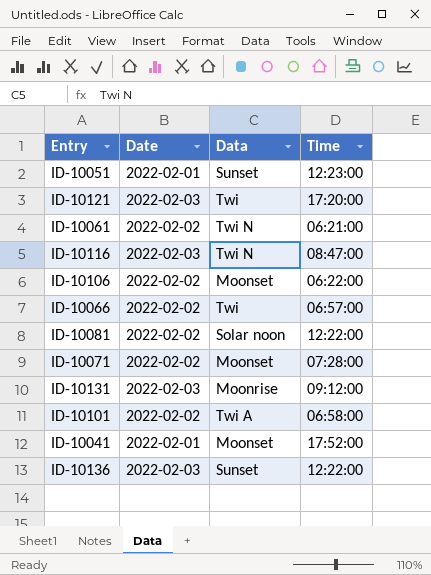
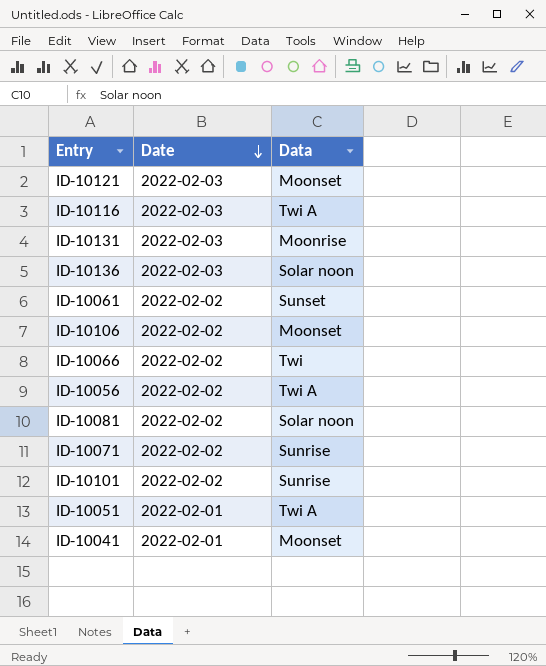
row order: none -> Date descending
column Time | position: 4 -> none
ID-10121 | Data: Twi -> Moonset
ID-10116 | Data: Twi N -> Twi A
ID-10136 | Data: Sunset -> Solar noon
ID-10061 | Data: Twi N -> Sunset
row ID-10056: none -> 2022-02-02 | Twi A
ID-10071 | Data: Moonset -> Sunrise
ID-10101 | Data: Twi A -> Sunrise
ID-10051 | Data: Sunset -> Twi A

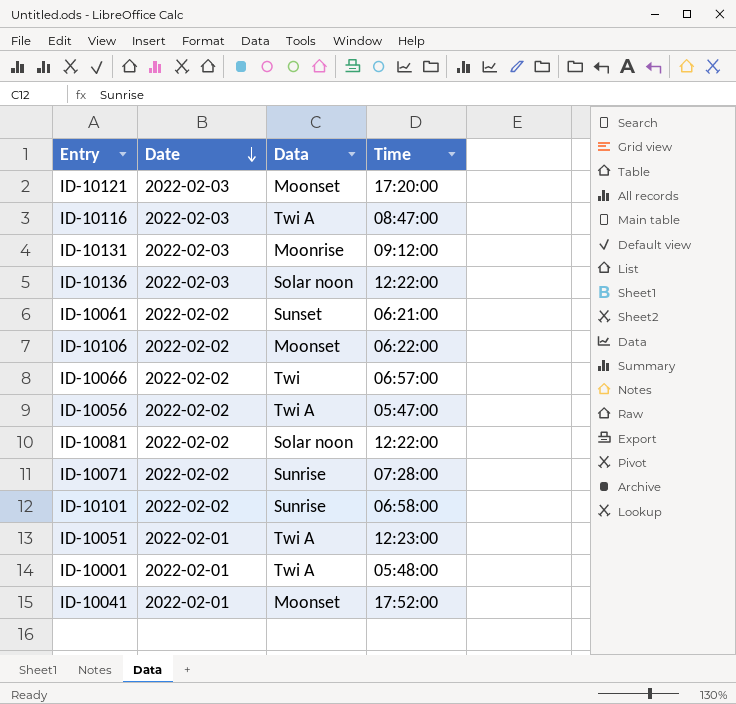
column Time | position: none -> 4
row ID-10001: none -> 2022-02-01 | Twi A | 05:48:00

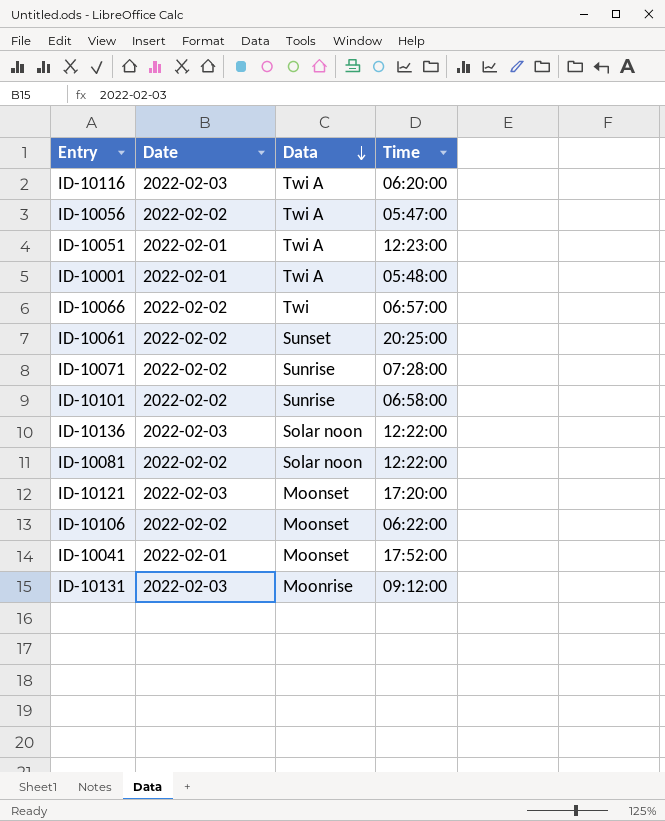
row order: Date descending -> Data descending
ID-10116 | Time: 08:47:00 -> 06:20:00
ID-10061 | Time: 06:21:00 -> 20:25:00

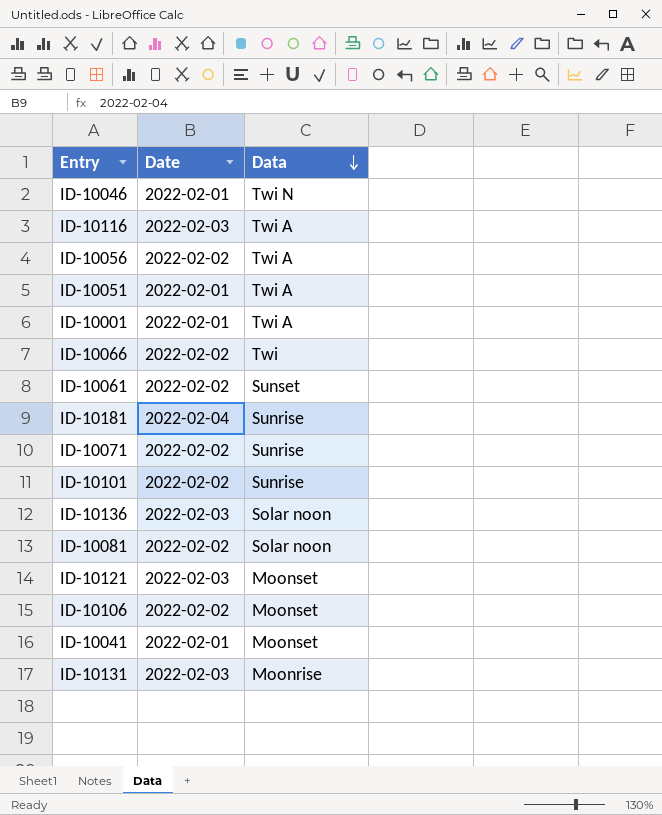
column Time | position: 4 -> none
row ID-10046: none -> 2022-02-01 | Twi N
row ID-10181: none -> 2022-02-04 | Sunrise

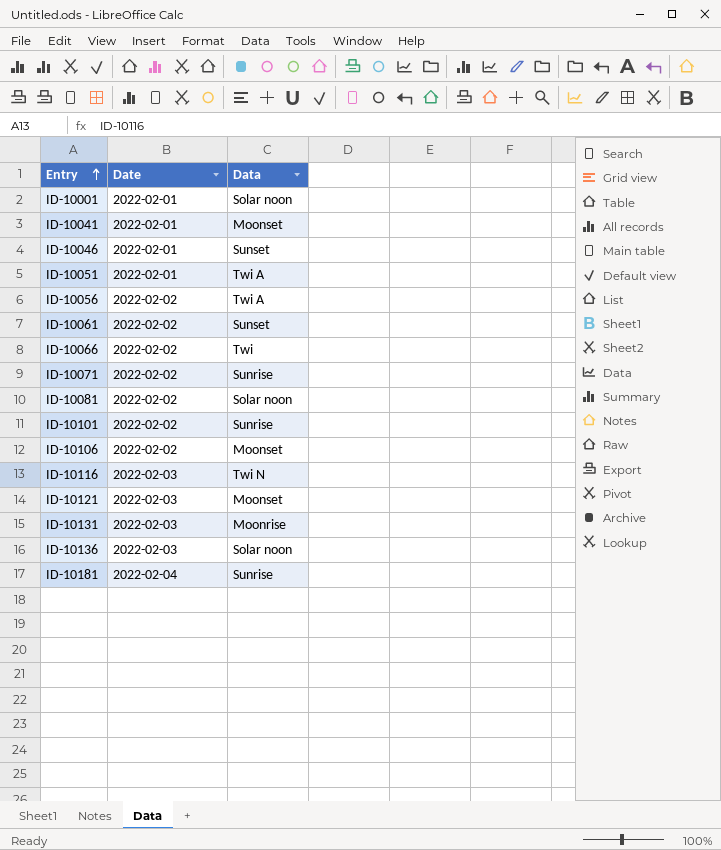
row order: Data descending -> Entry ascending
ID-10001 | Data: Twi A -> Solar noon
ID-10046 | Data: Twi N -> Sunset
ID-10116 | Data: Twi A -> Twi N

